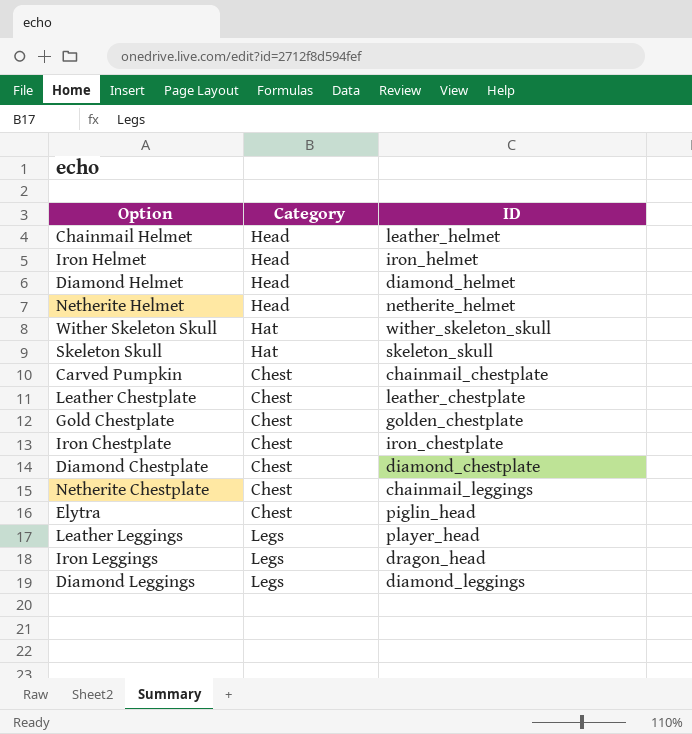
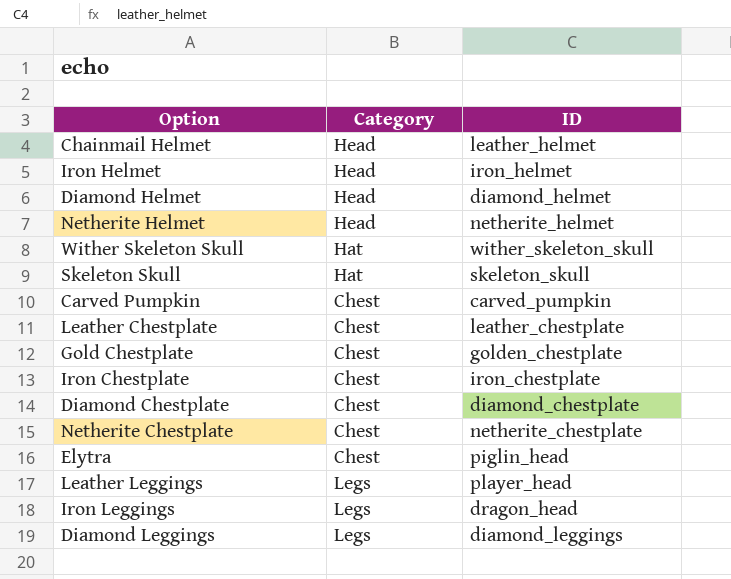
Carved Pumpkin | ID: chainmail_chestplate -> carved_pumpkin
Netherite Chestplate | ID: chainmail_leggings -> netherite_chestplate

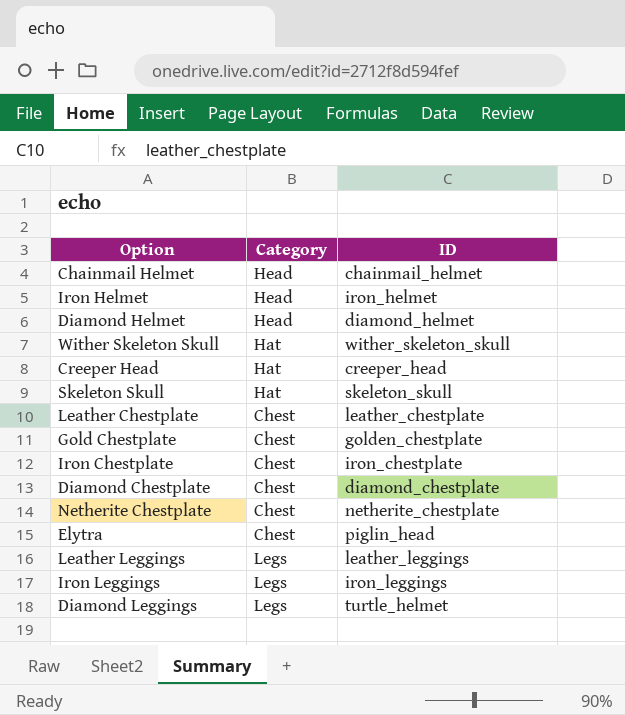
row Netherite Helmet: Head | netherite_helmet -> none
row Carved Pumpkin: Chest | carved_pumpkin -> none
Chainmail Helmet | ID: leather_helmet -> chainmail_helmet
row Creeper Head: none -> Hat | creeper_head
Leather Leggings | ID: player_head -> leather_leggings
Iron Leggings | ID: dragon_head -> iron_leggings
Diamond Leggings | ID: diamond_leggings -> turtle_helmet

